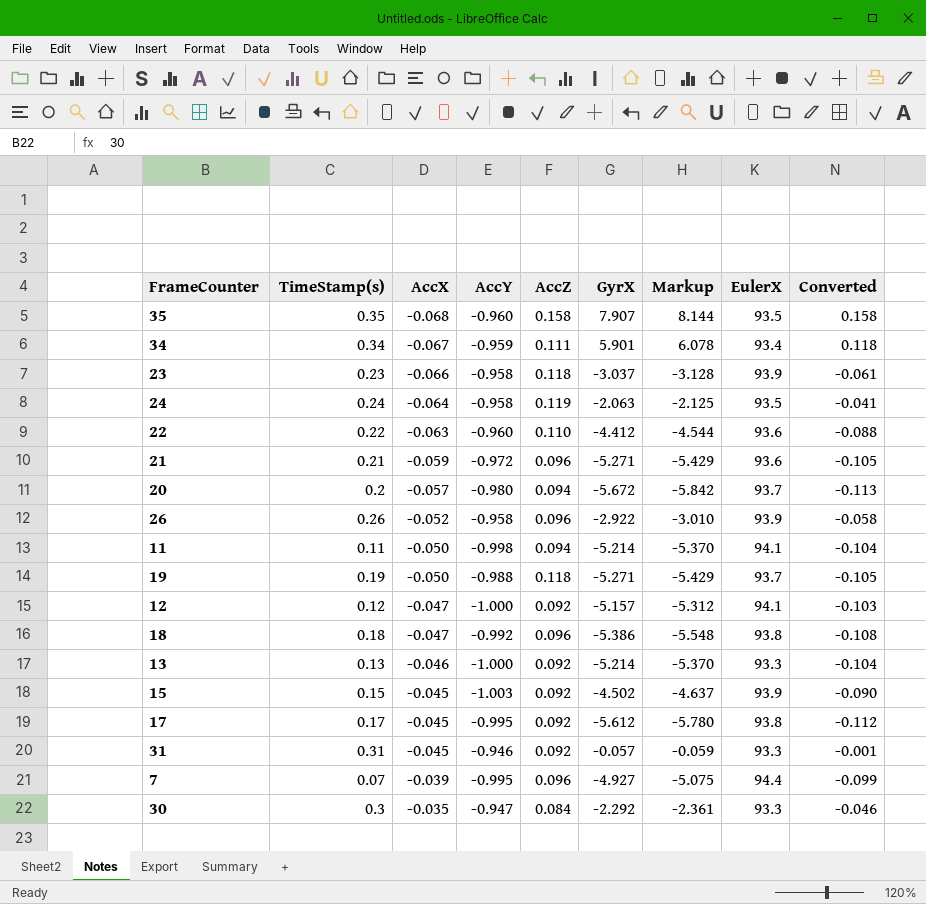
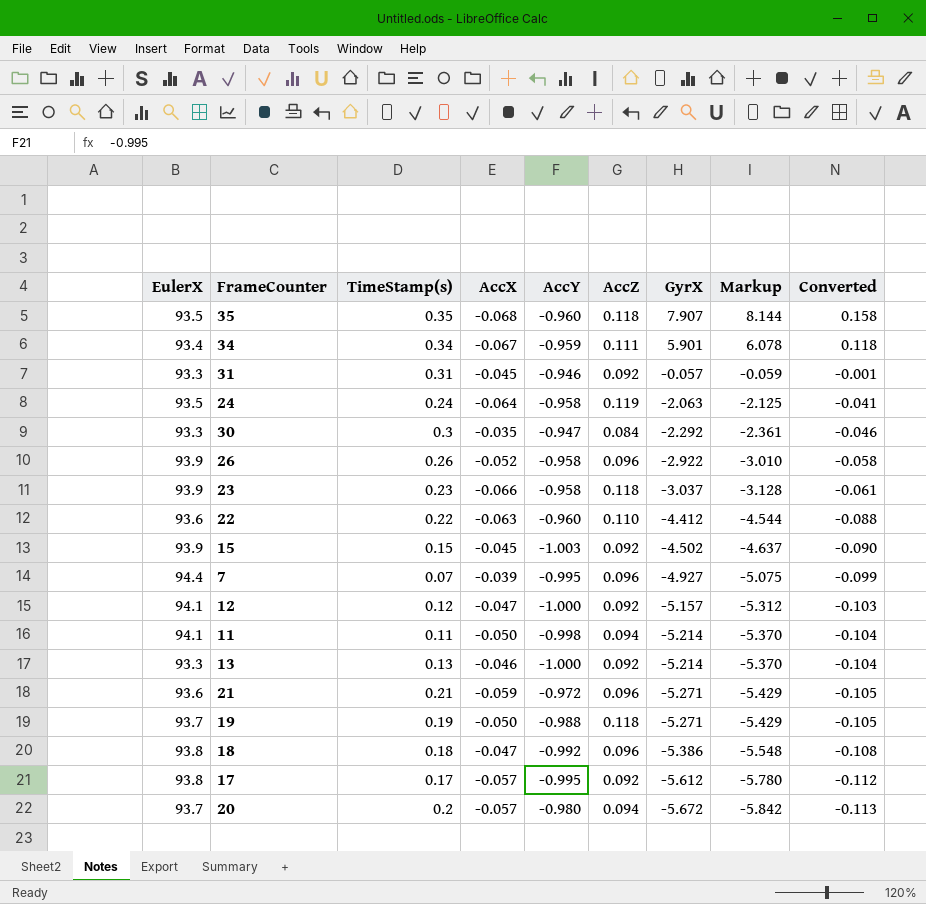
row order: AccX ascending -> GyrX descending
column EulerX | position: 8 -> 1
35 | AccZ: 0.158 -> 0.118
17 | AccX: -0.045 -> -0.057

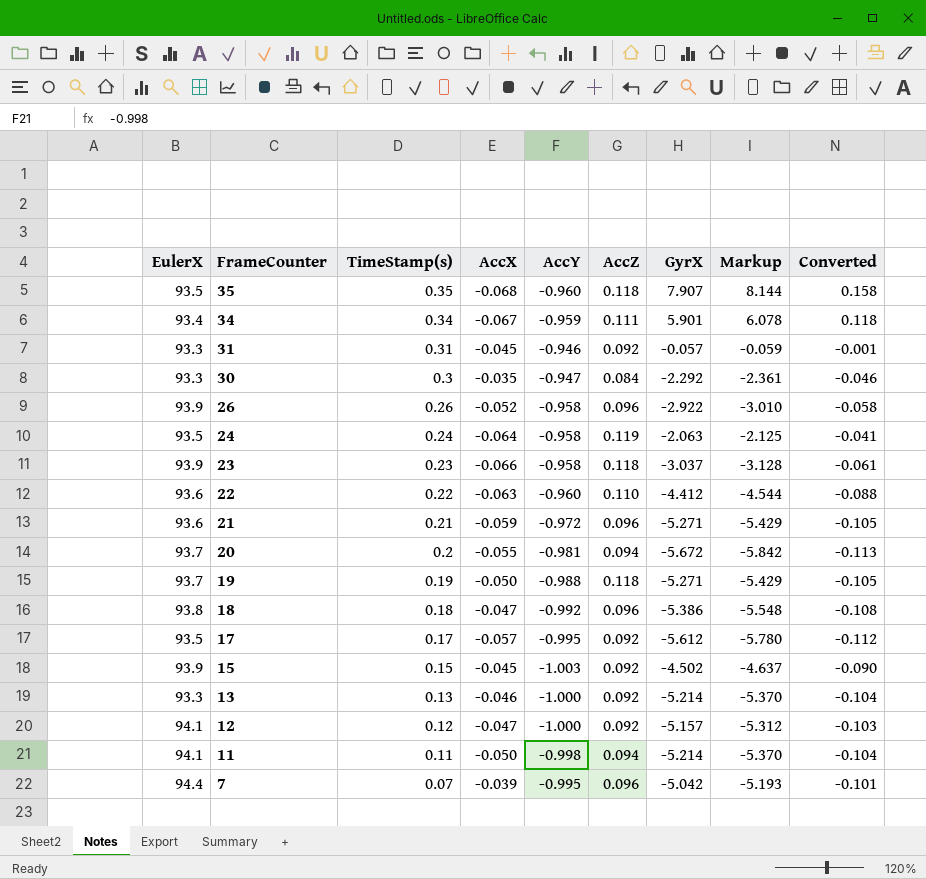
row order: GyrX descending -> FrameCounter descending
20 | AccX: -0.057 -> -0.055
20 | AccY: -0.980 -> -0.981
17 | EulerX: 93.8 -> 93.5
7 | GyrX: -4.927 -> -5.042
7 | Markup: -5.075 -> -5.193
7 | Converted: -0.099 -> -0.101

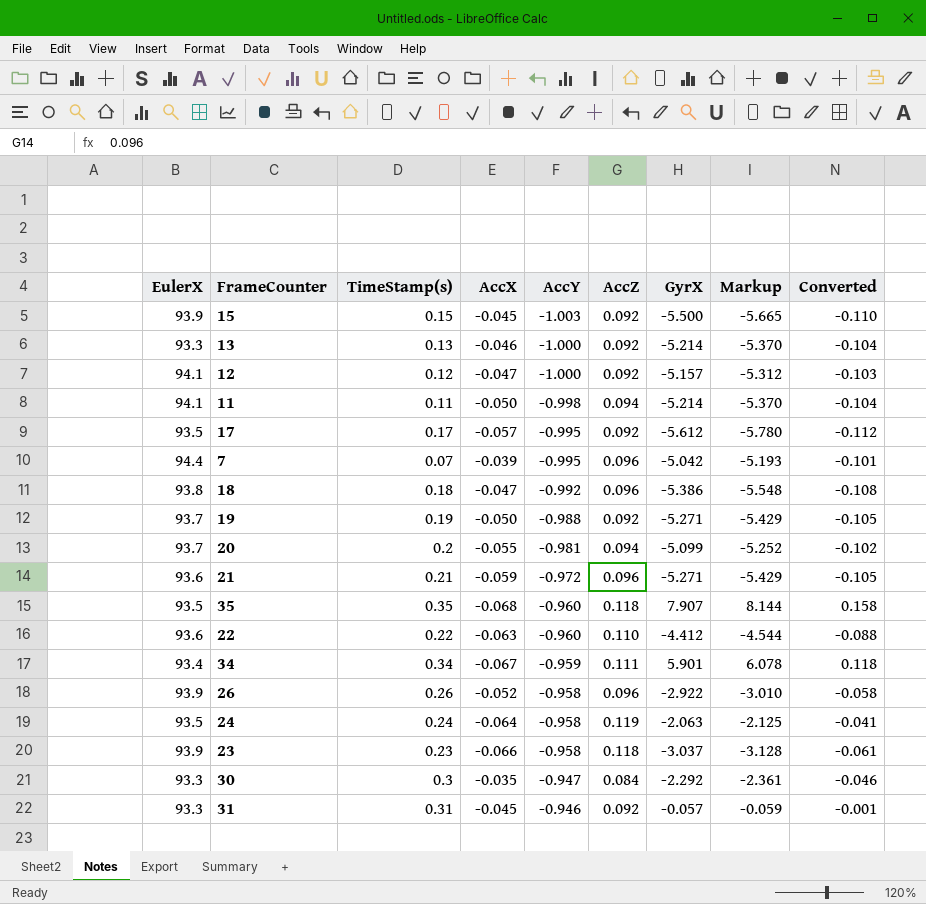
row order: FrameCounter descending -> AccY ascending
15 | GyrX: -4.502 -> -5.500
15 | Markup: -4.637 -> -5.665
15 | Converted: -0.090 -> -0.110
19 | AccZ: 0.118 -> 0.092
20 | GyrX: -5.672 -> -5.099
20 | Markup: -5.842 -> -5.252
20 | Converted: -0.113 -> -0.102

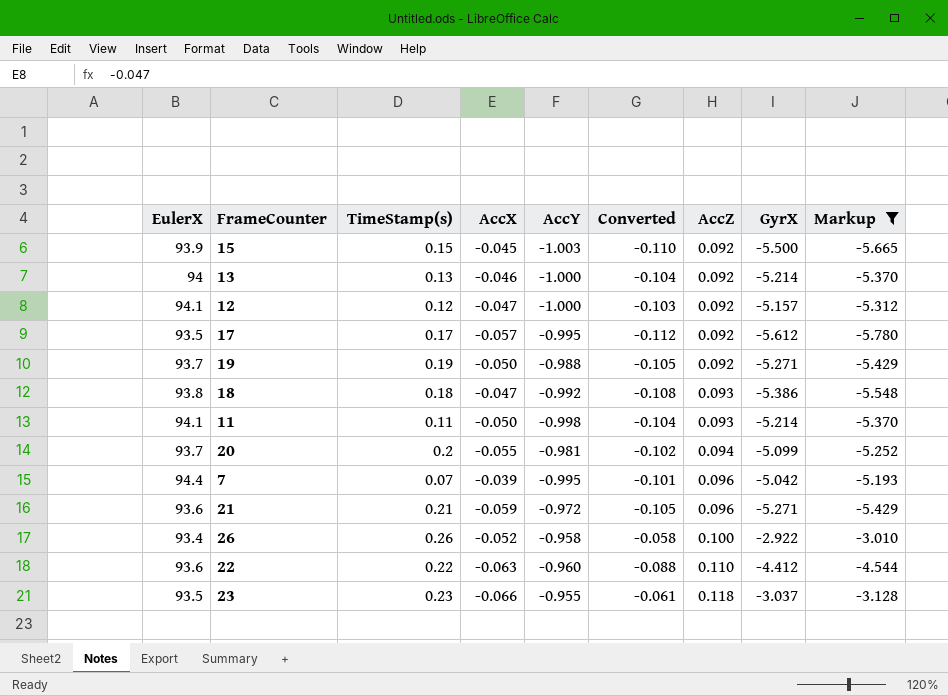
filter: none -> Markup <= -3.010
row order: AccY ascending -> AccZ ascending
column Converted | position: 9 -> 6
13 | EulerX: 93.3 -> 94
18 | AccZ: 0.096 -> 0.093
11 | AccZ: 0.094 -> 0.093
26 | EulerX: 93.9 -> 93.4
26 | AccZ: 0.096 -> 0.100
23 | EulerX: 93.9 -> 93.5
23 | AccY: -0.958 -> -0.955

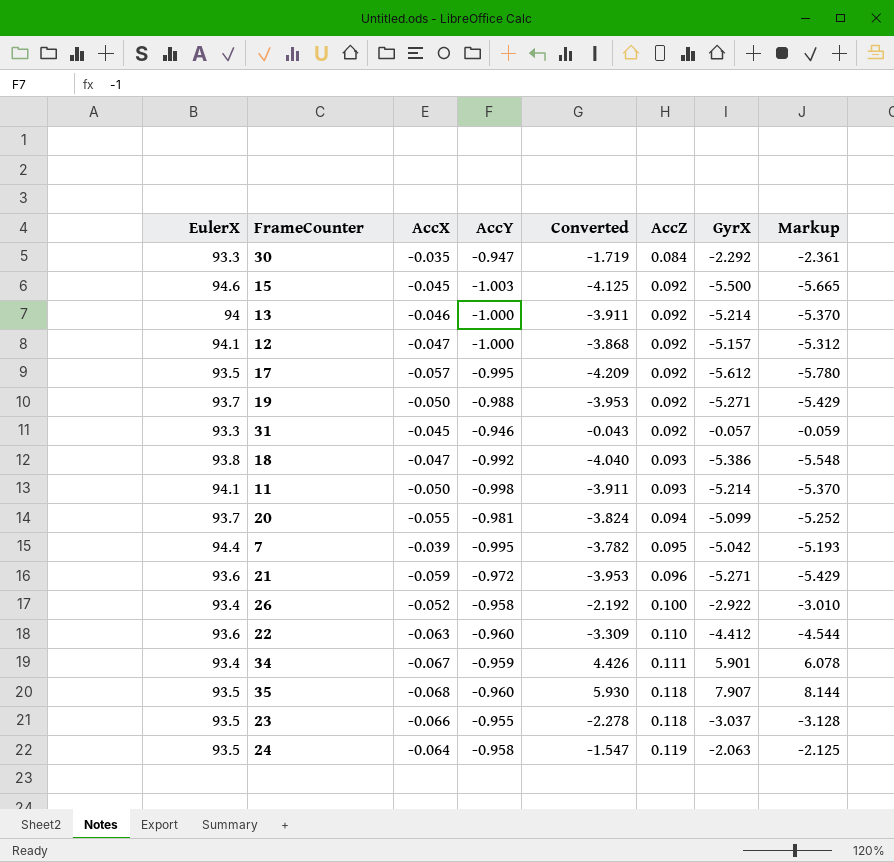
filter: Markup <= -3.010 -> none
column TimeStamp(s) | position: 3 -> none
column Converted | formula: [GyrX] * 0.02 -> [GyrX] * 0.75
15 | EulerX: 93.9 -> 94.6
7 | AccZ: 0.096 -> 0.095

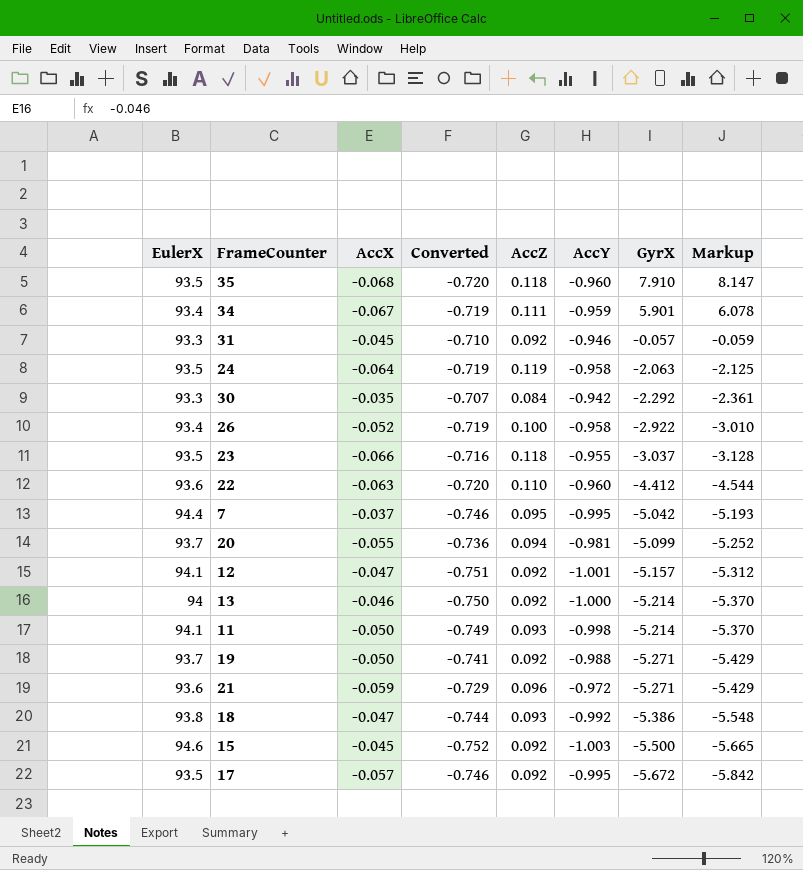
row order: AccZ ascending -> GyrX descending
column Converted | formula: [GyrX] * 0.75 -> [AccY] * 0.75
column AccY | position: 4 -> 6
35 | GyrX: 7.907 -> 7.910
35 | Markup: 8.144 -> 8.147
30 | AccY: -0.947 -> -0.942
7 | AccX: -0.039 -> -0.037
12 | AccY: -1.000 -> -1.001
17 | GyrX: -5.612 -> -5.672
17 | Markup: -5.780 -> -5.842

